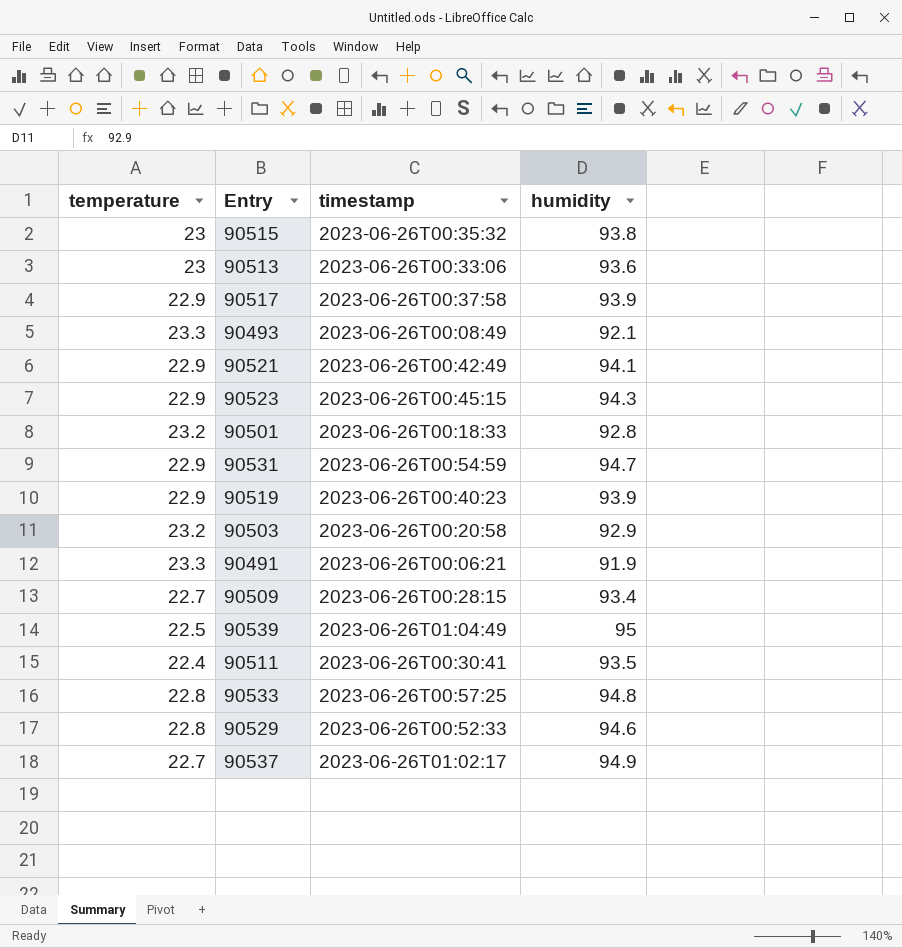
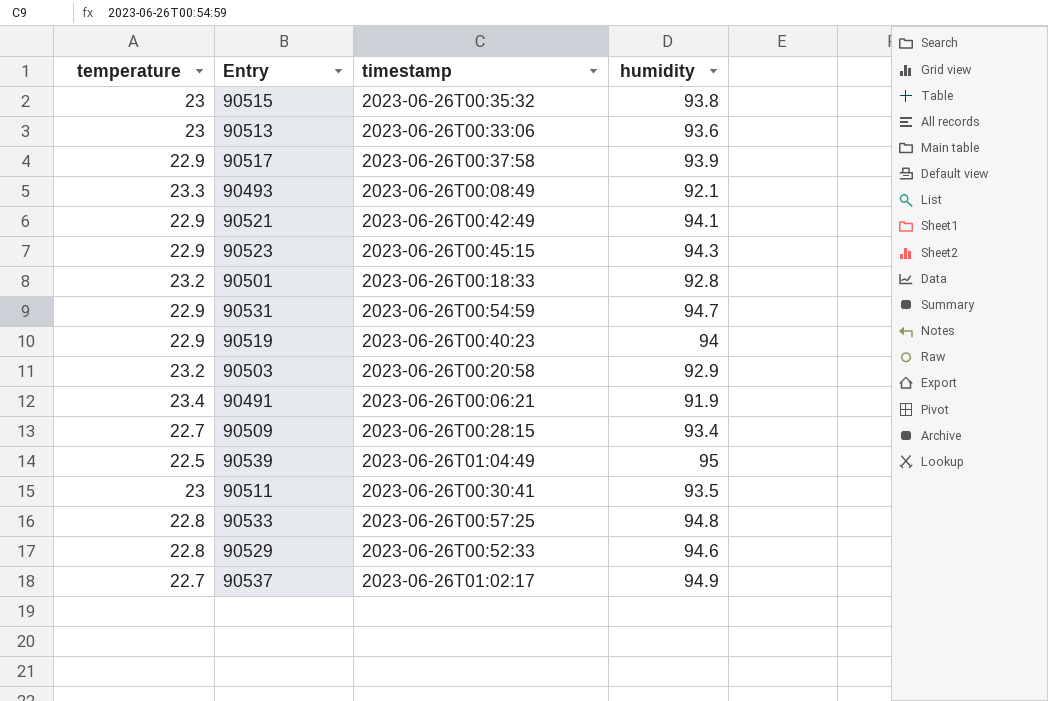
90519 | humidity: 93.9 -> 94
90491 | temperature: 23.3 -> 23.4
90511 | temperature: 22.4 -> 23

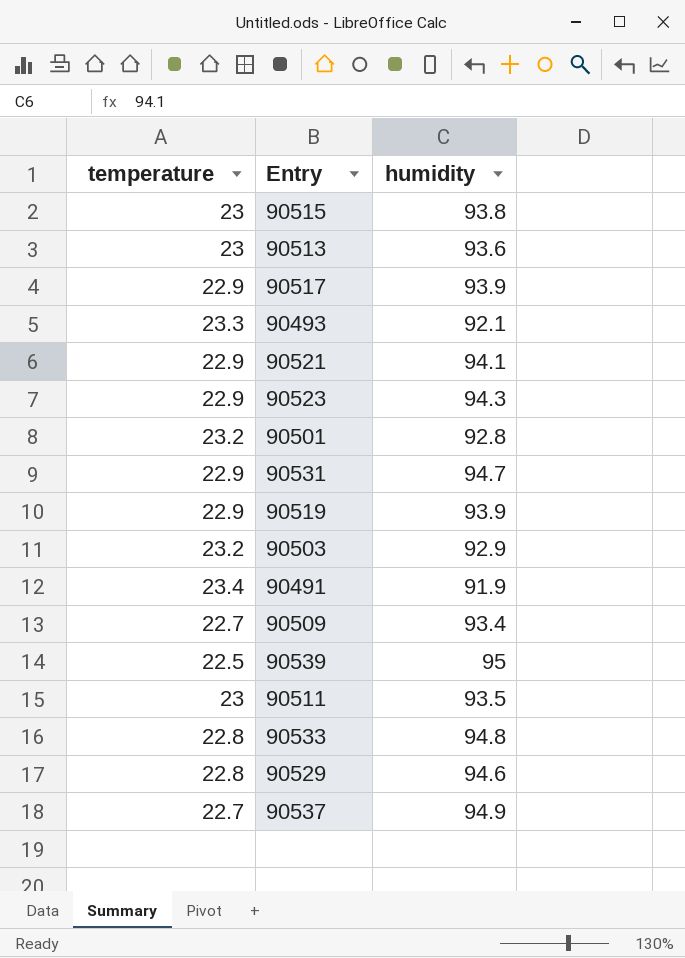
column timestamp | position: 3 -> none
90519 | humidity: 94 -> 93.9

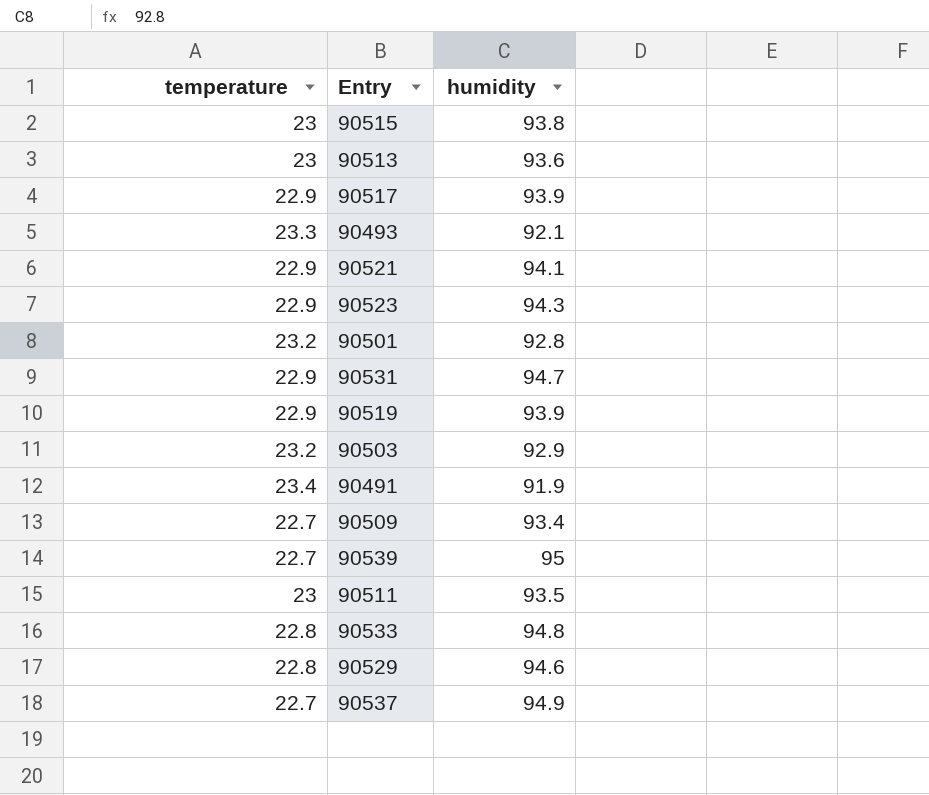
90539 | temperature: 22.5 -> 22.7

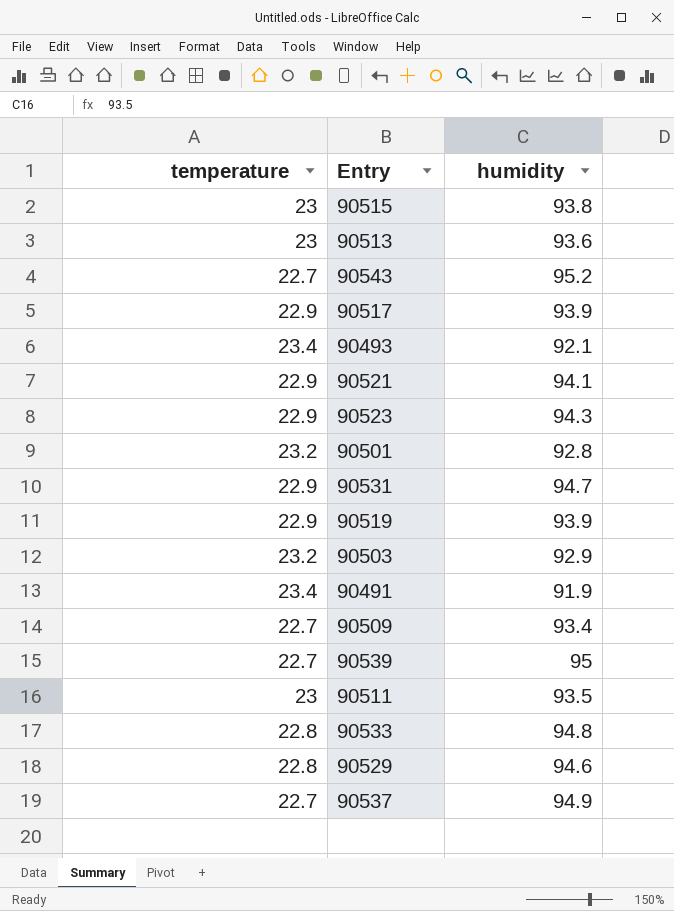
row 90543: none -> 22.7 | 95.2
90493 | temperature: 23.3 -> 23.4

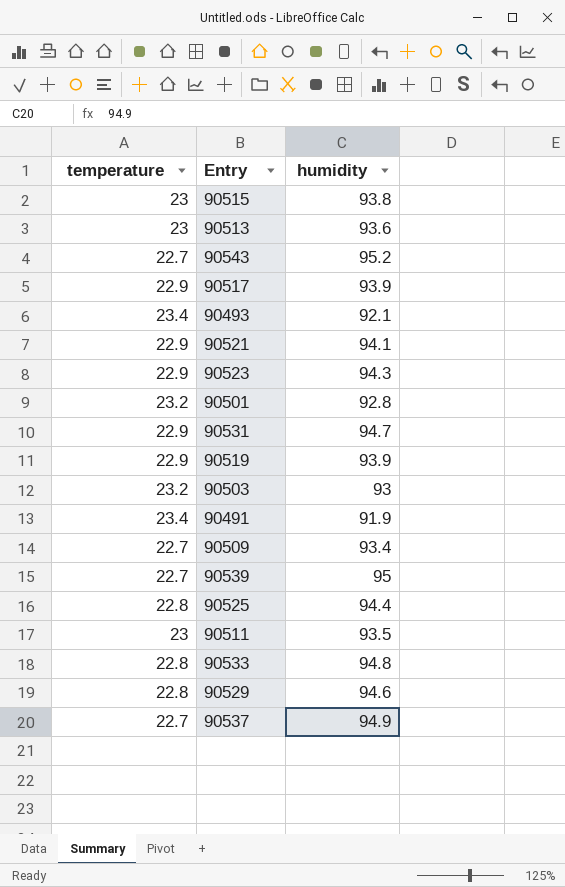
90503 | humidity: 92.9 -> 93
row 90525: none -> 22.8 | 94.4

